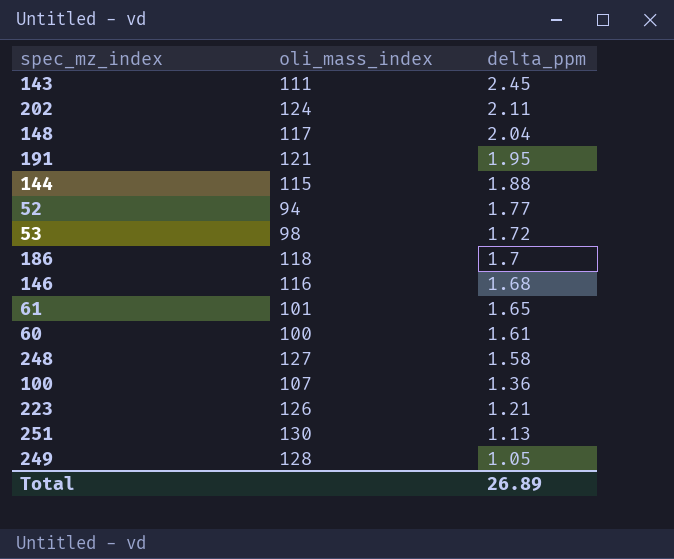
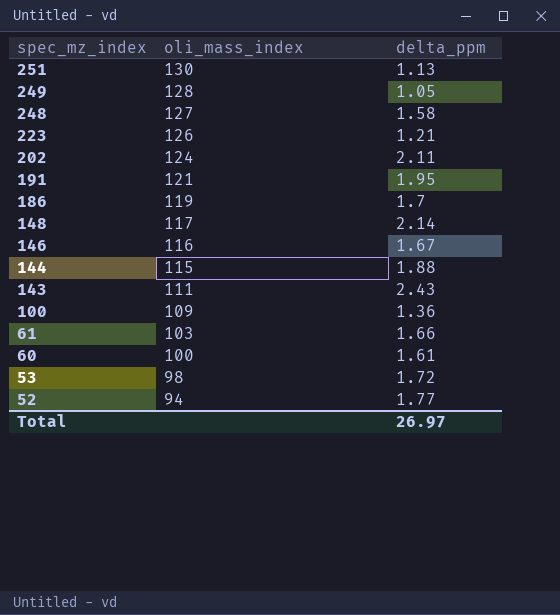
row order: delta_ppm descending -> spec_mz_index descending
186 | oli_mass_index: 118 -> 119
148 | delta_ppm: 2.04 -> 2.14
146 | delta_ppm: 1.68 -> 1.67
143 | delta_ppm: 2.45 -> 2.43
100 | oli_mass_index: 107 -> 109
61 | oli_mass_index: 101 -> 103
61 | delta_ppm: 1.65 -> 1.66
Total | delta_ppm: 26.89 -> 26.97

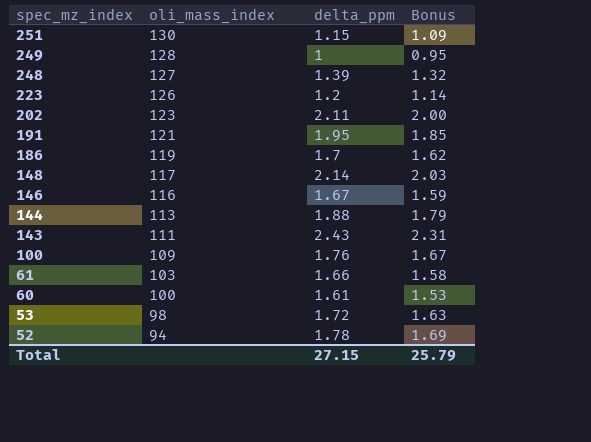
column Bonus | formula: none -> [delta_ppm] * 0.95
251 | delta_ppm: 1.13 -> 1.15
249 | delta_ppm: 1.05 -> 1
248 | delta_ppm: 1.58 -> 1.39
223 | delta_ppm: 1.21 -> 1.2
202 | oli_mass_index: 124 -> 123
144 | oli_mass_index: 115 -> 113
100 | delta_ppm: 1.36 -> 1.76
52 | delta_ppm: 1.77 -> 1.78
Total | delta_ppm: 26.97 -> 27.15

